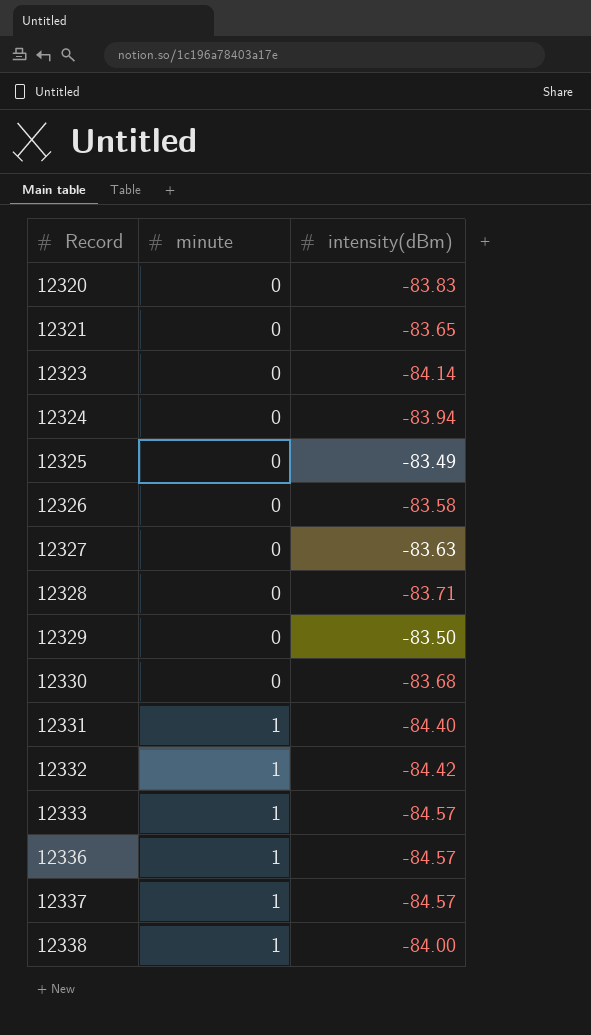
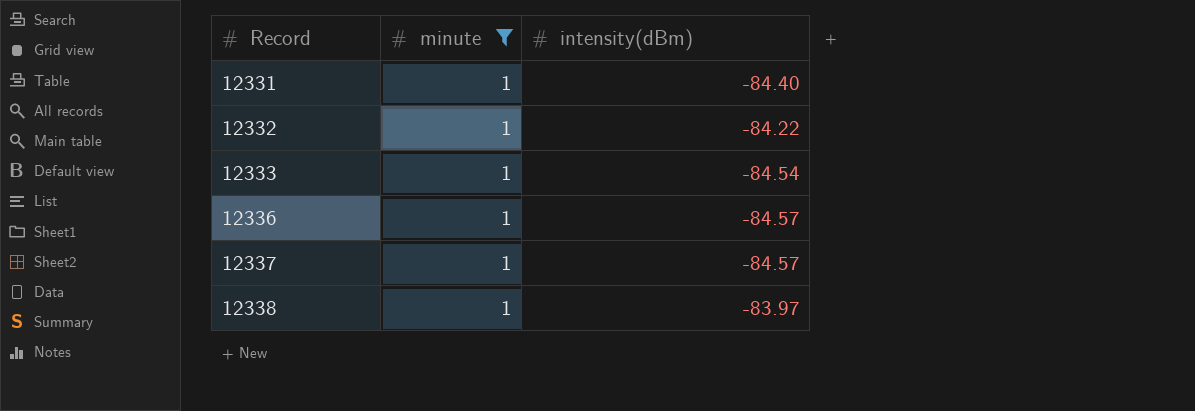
filter: none -> minute = 1
12332 | intensity(dBm): -84.42 -> -84.22
12333 | intensity(dBm): -84.57 -> -84.54
12338 | intensity(dBm): -84.00 -> -83.97

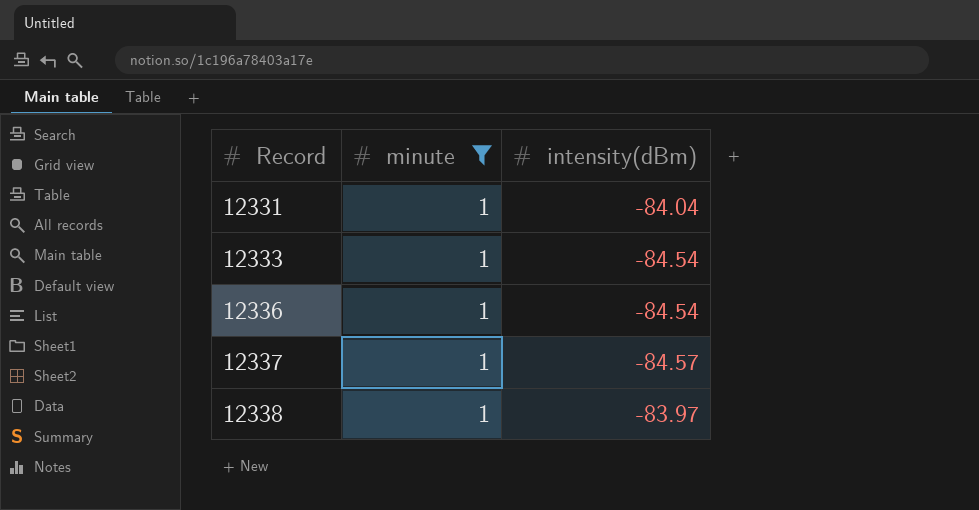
row 12332: 1 | -84.22 -> none
12331 | intensity(dBm): -84.40 -> -84.04
12336 | intensity(dBm): -84.57 -> -84.54

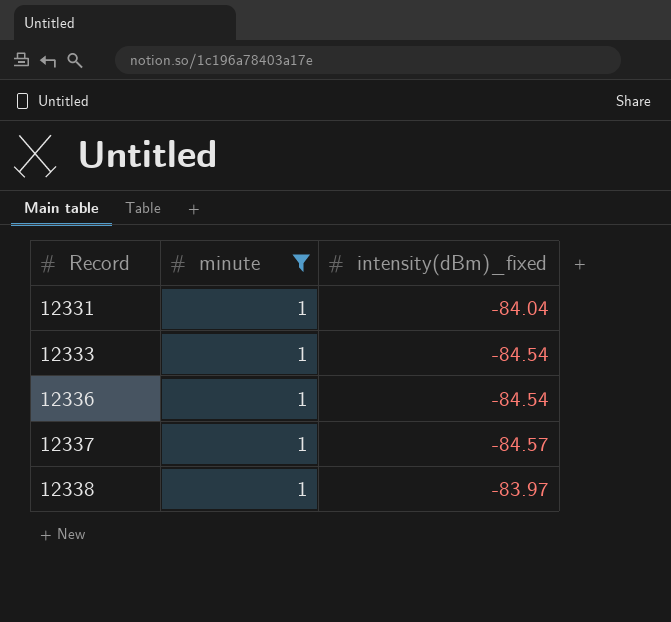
column name: intensity(dBm) -> intensity(dBm)_fixed

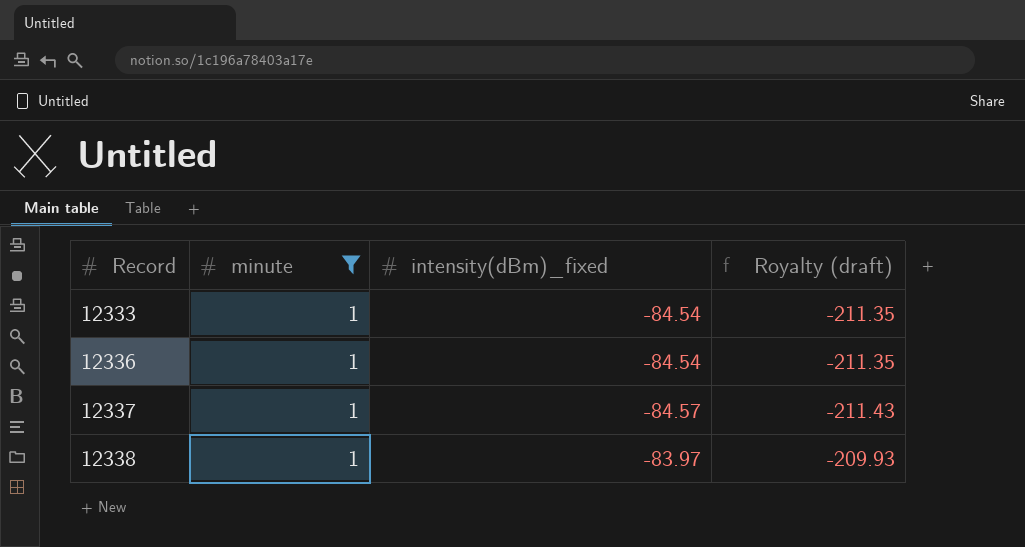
column Royalty (draft) | formula: none -> [intensity(dBm)_fixed] * 2.5
row 12331: 1 | -84.04 -> none

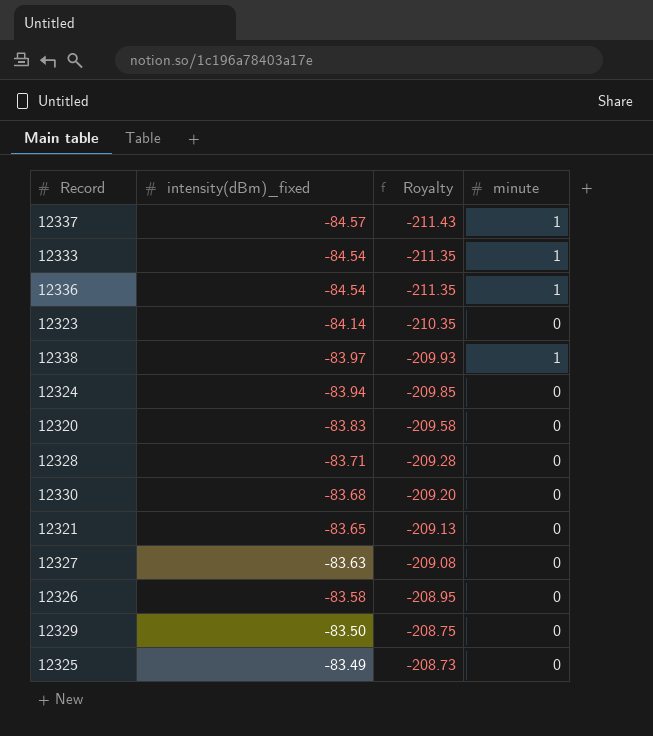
filter: minute = 1 -> none
row order: Record ascending -> intensity(dBm)_fixed ascending
column name: Royalty (draft) -> Royalty
column minute | position: 2 -> 4

